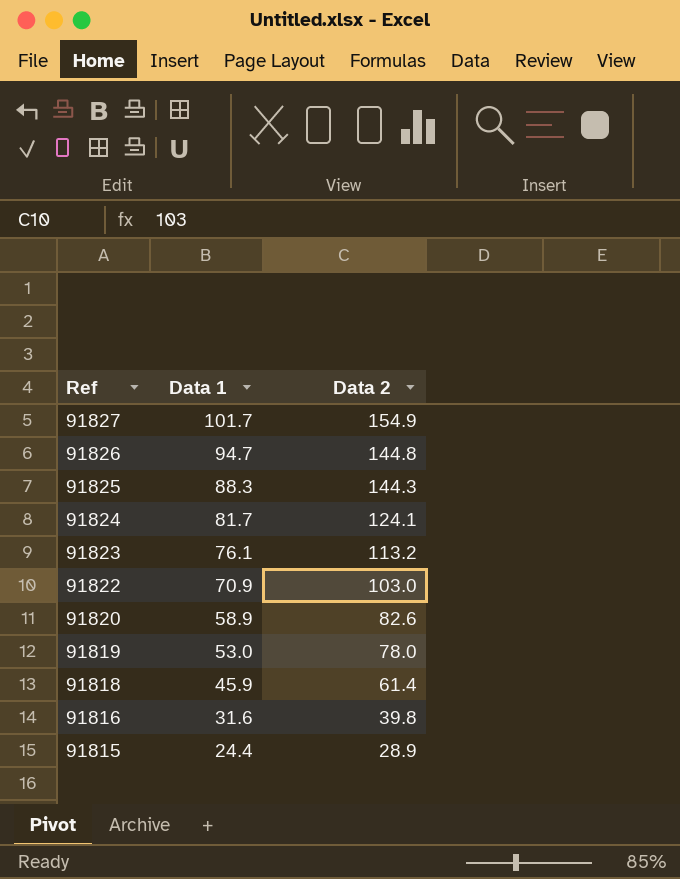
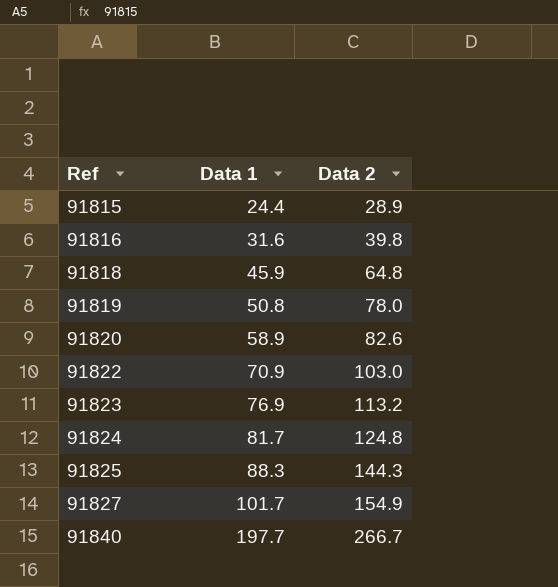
row order: Ref descending -> Ref ascending
row 91826: 94.7 | 144.8 -> none
91818 | Data 2: 61.4 -> 64.8
91819 | Data 1: 53.0 -> 50.8
91823 | Data 1: 76.1 -> 76.9
91824 | Data 2: 124.1 -> 124.8
row 91840: none -> 197.7 | 266.7

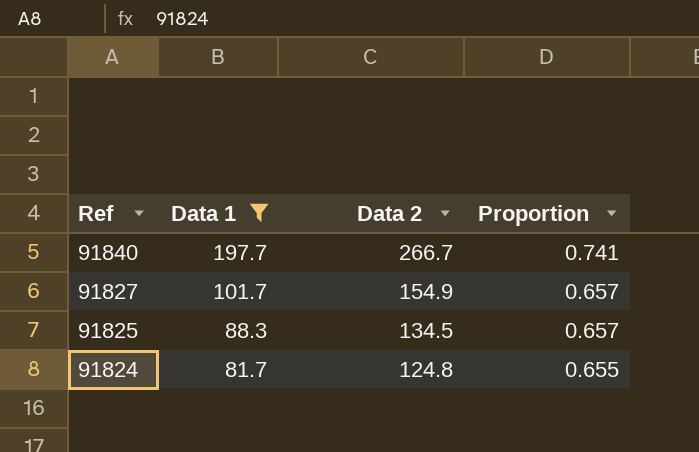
filter: none -> Data 1 >= 81.7
row order: Ref ascending -> Ref descending
column Proportion | formula: none -> [Data 1] / [Data 2]
91825 | Data 2: 144.3 -> 134.5

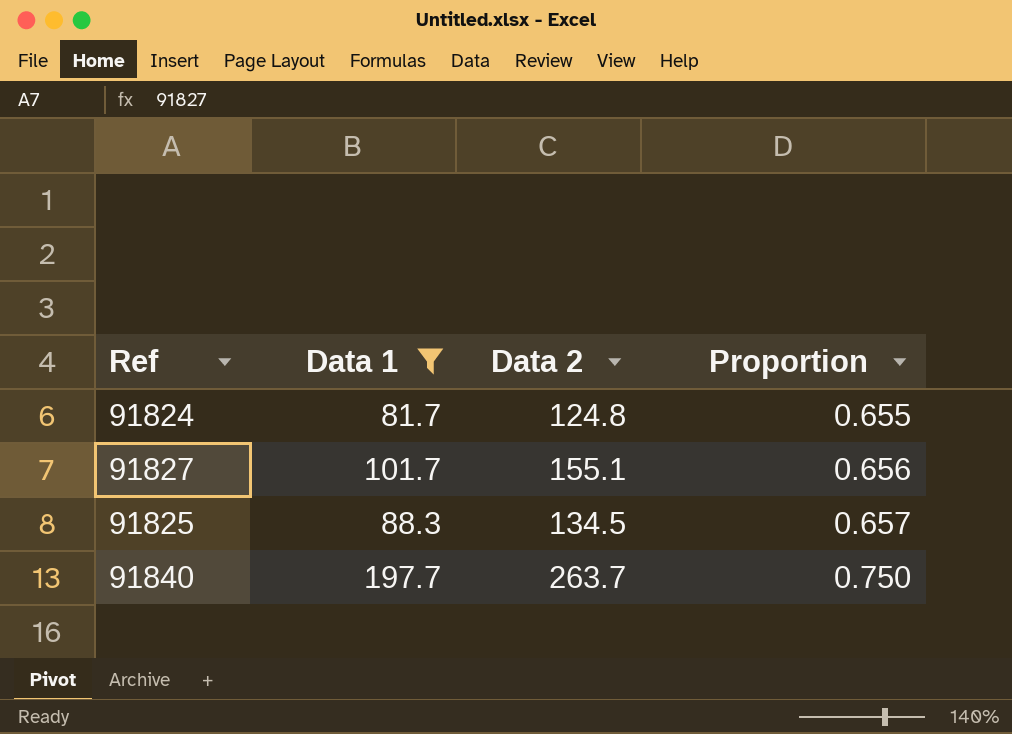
row order: Ref descending -> Proportion ascending
91827 | Data 2: 154.9 -> 155.1
91827 | Proportion: 0.657 -> 0.656
91840 | Data 2: 266.7 -> 263.7
91840 | Proportion: 0.741 -> 0.750

